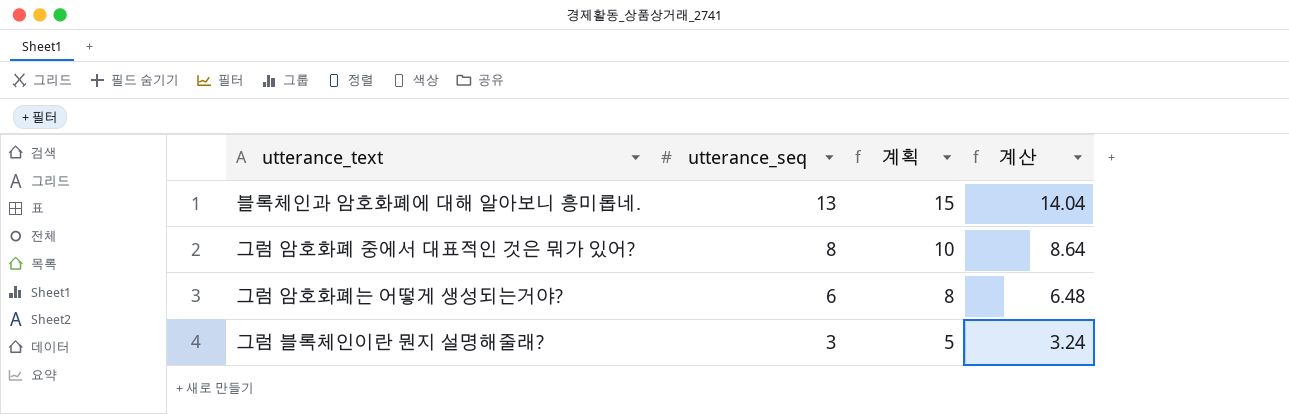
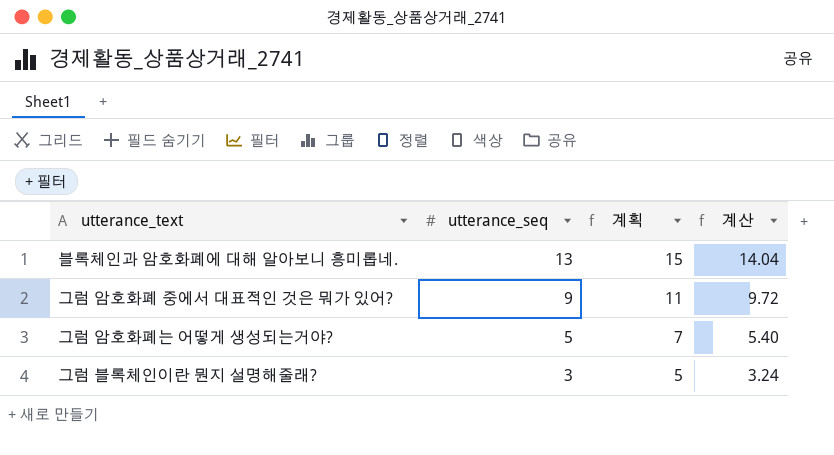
그럼 암호화폐 중에서 대표적인 것은 뭐가 있어? | utterance_seq: 8 -> 9
그럼 암호화폐 중에서 대표적인 것은 뭐가 있어? | 계획: 10 -> 11
그럼 암호화폐 중에서 대표적인 것은 뭐가 있어? | 계산: 8.64 -> 9.72
그럼 암호화폐는 어떻게 생성되는거야? | utterance_seq: 6 -> 5
그럼 암호화폐는 어떻게 생성되는거야? | 계획: 8 -> 7
그럼 암호화폐는 어떻게 생성되는거야? | 계산: 6.48 -> 5.40

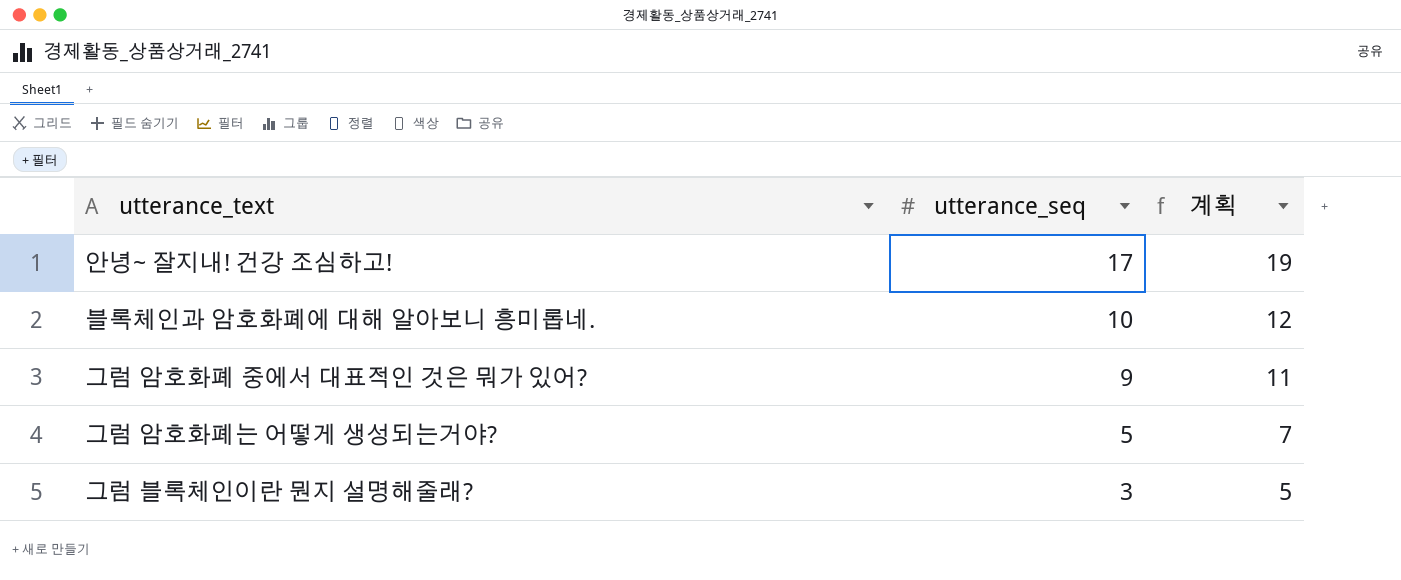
column 계산 | formula: [utterance_seq] * 1.08 -> none
row 안녕~ 잘지내! 건강 조심하고!: none -> 17 | 19
블록체인과 암호화폐에 대해 알아보니 흥미롭네. | utterance_seq: 13 -> 10
블록체인과 암호화폐에 대해 알아보니 흥미롭네. | 계획: 15 -> 12

